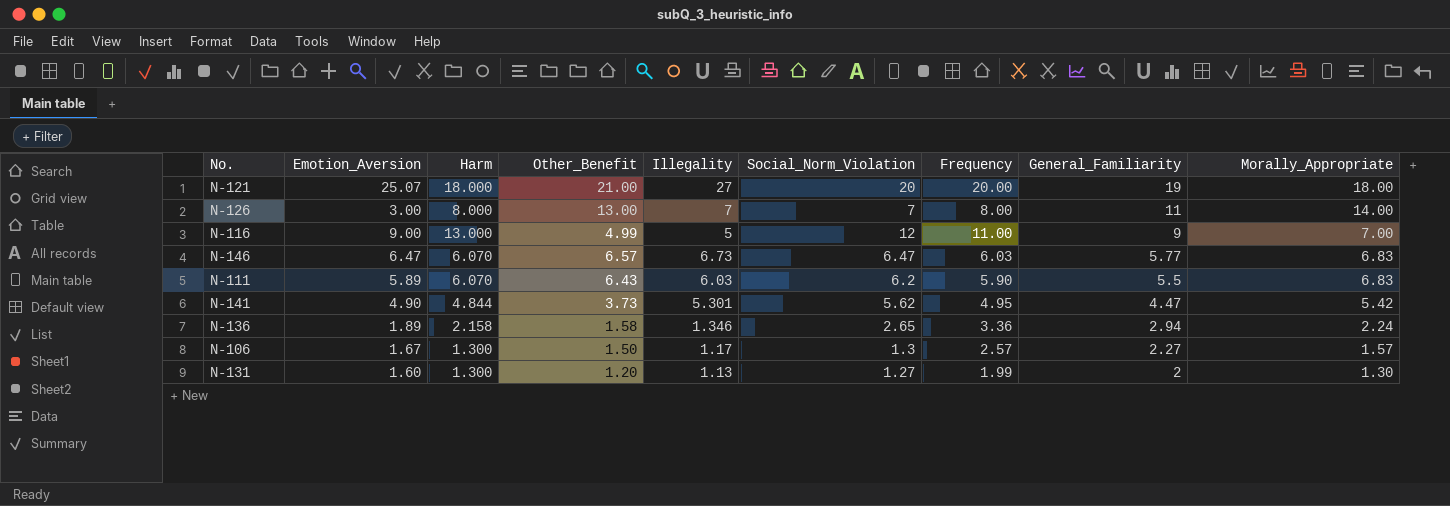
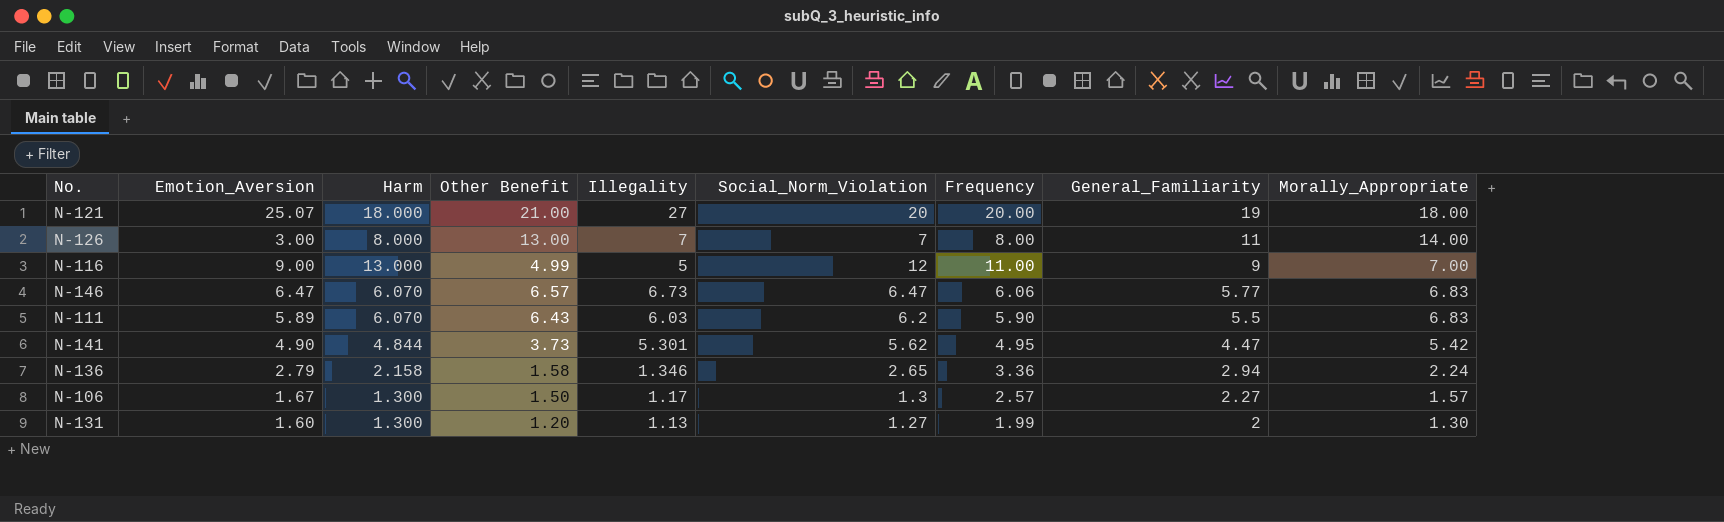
column name: Other_Benefit -> Other Benefit
N-146 | Frequency: 6.03 -> 6.06
N-136 | Emotion_Aversion: 1.89 -> 2.79

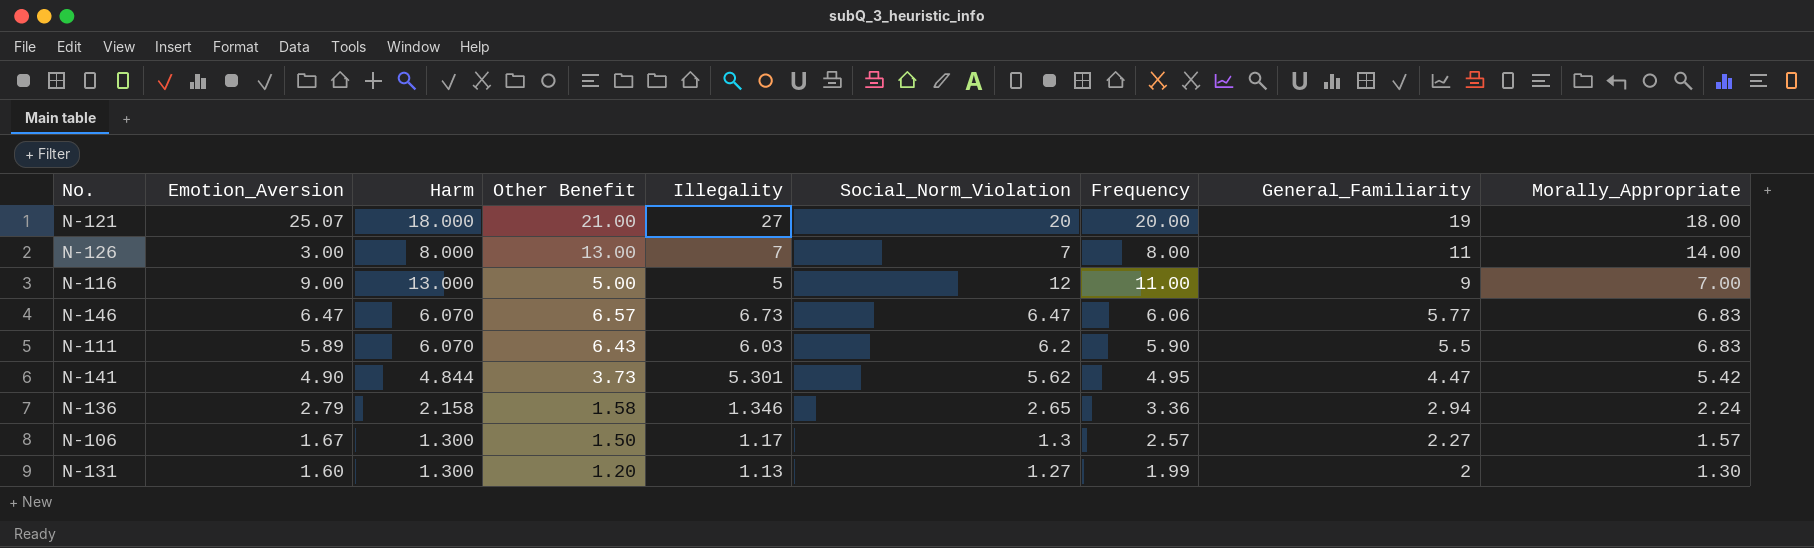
N-116 | Other Benefit: 4.99 -> 5.00

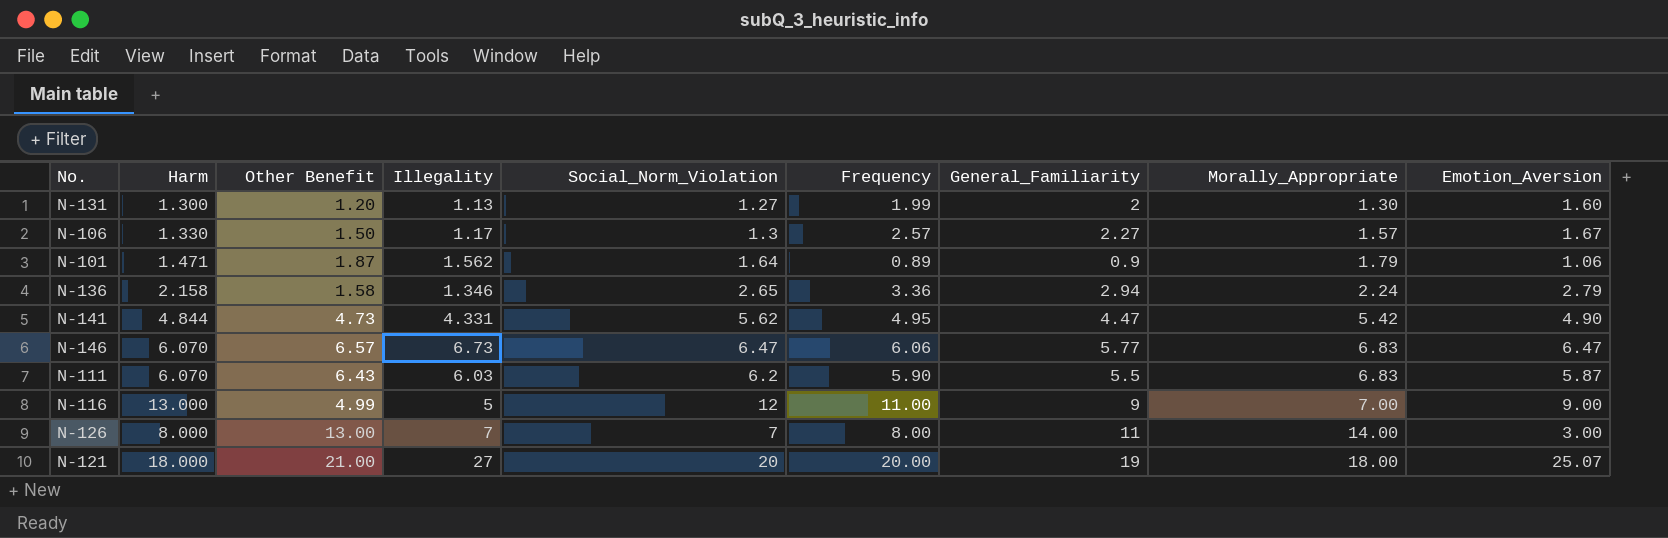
row order: General_Familiarity descending -> Morally_Appropriate ascending
column Emotion_Aversion | position: 2 -> 9
N-106 | Harm: 1.300 -> 1.330
row N-101: none -> 1.471 | 1.87 | 1.562 | 1.64 | 0.89 | 0.9 | 1.79 | 1.06
N-141 | Other Benefit: 3.73 -> 4.73
N-141 | Illegality: 5.301 -> 4.331
N-111 | Emotion_Aversion: 5.89 -> 5.87
N-116 | Other Benefit: 5.00 -> 4.99

